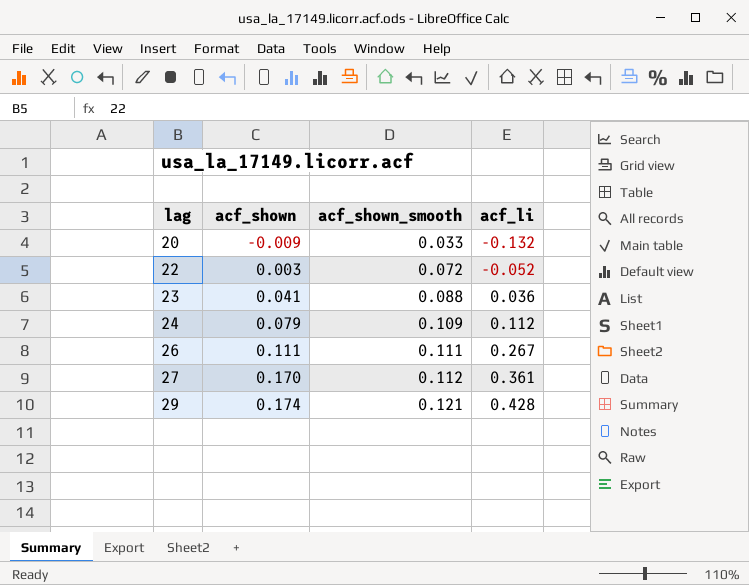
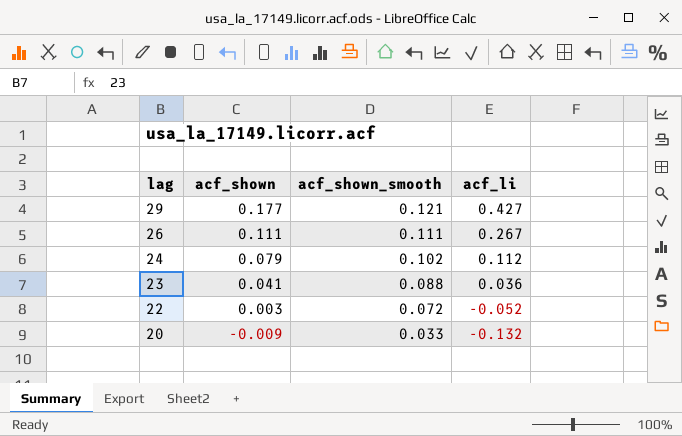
row order: lag ascending -> lag descending
row 27: 0.170 | 0.112 | 0.361 -> none
29 | acf_shown: 0.174 -> 0.177
29 | acf_li: 0.428 -> 0.427
24 | acf_shown_smooth: 0.109 -> 0.102

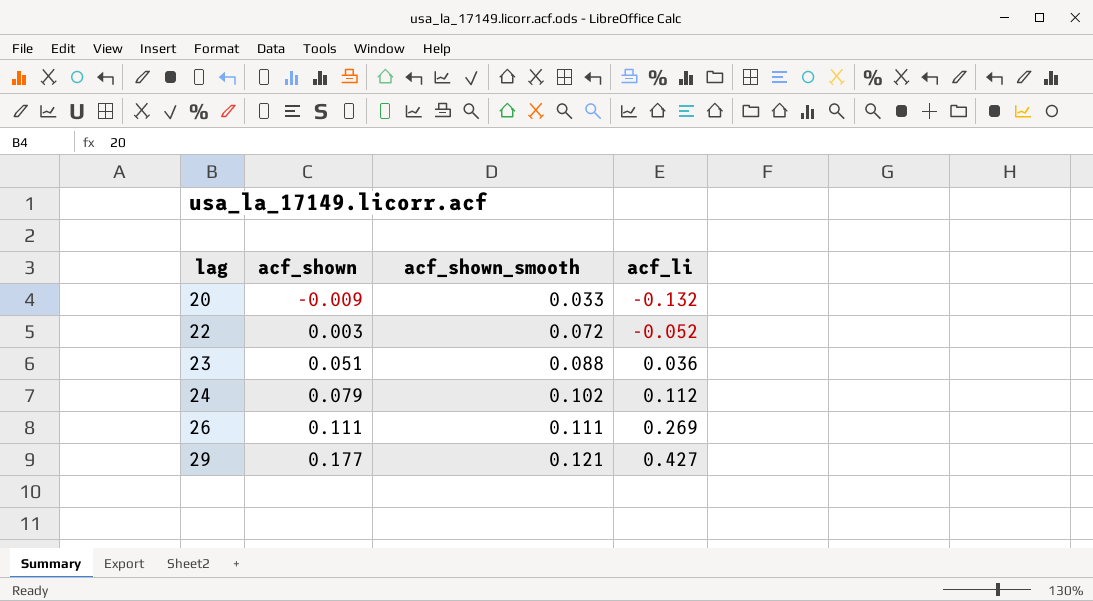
row order: lag descending -> lag ascending
23 | acf_shown: 0.041 -> 0.051
26 | acf_li: 0.267 -> 0.269

